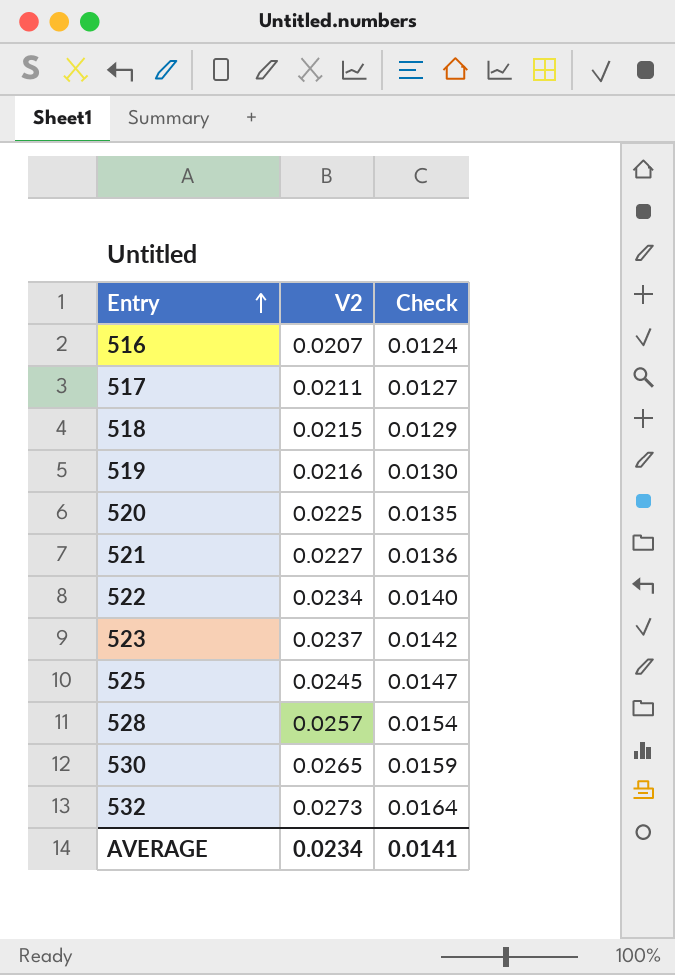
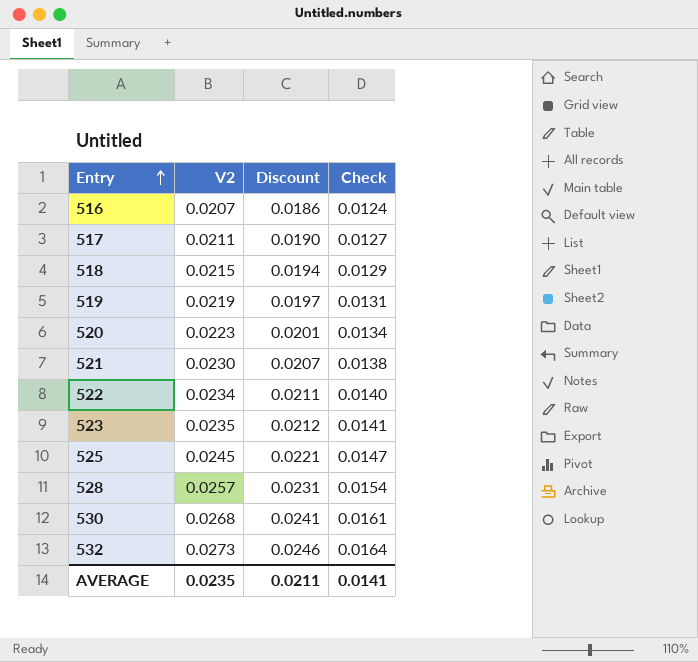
column Discount | formula: none -> [V2] * 0.9
519 | V2: 0.0216 -> 0.0219
519 | Check: 0.0130 -> 0.0131
520 | V2: 0.0225 -> 0.0223
520 | Check: 0.0135 -> 0.0134
521 | V2: 0.0227 -> 0.0230
521 | Check: 0.0136 -> 0.0138
523 | V2: 0.0237 -> 0.0235
523 | Check: 0.0142 -> 0.0141
530 | V2: 0.0265 -> 0.0268
530 | Check: 0.0159 -> 0.0161
AVERAGE | V2: 0.0234 -> 0.0235

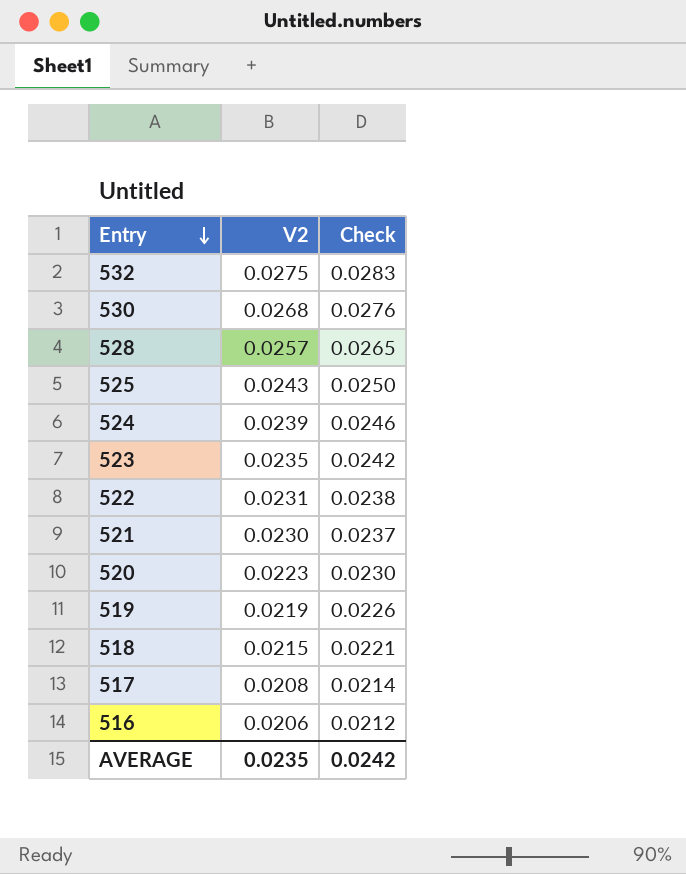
row order: Entry ascending -> Entry descending
column Discount | formula: [V2] * 0.9 -> none
column Check | formula: [V2] * 0.6 -> [V2] * 1.03
532 | V2: 0.0273 -> 0.0275
525 | V2: 0.0245 -> 0.0243
row 524: none -> 0.0239 | 0.0246
522 | V2: 0.0234 -> 0.0231
517 | V2: 0.0211 -> 0.0208
516 | V2: 0.0207 -> 0.0206
AVERAGE | Check: 0.0141 -> 0.0242

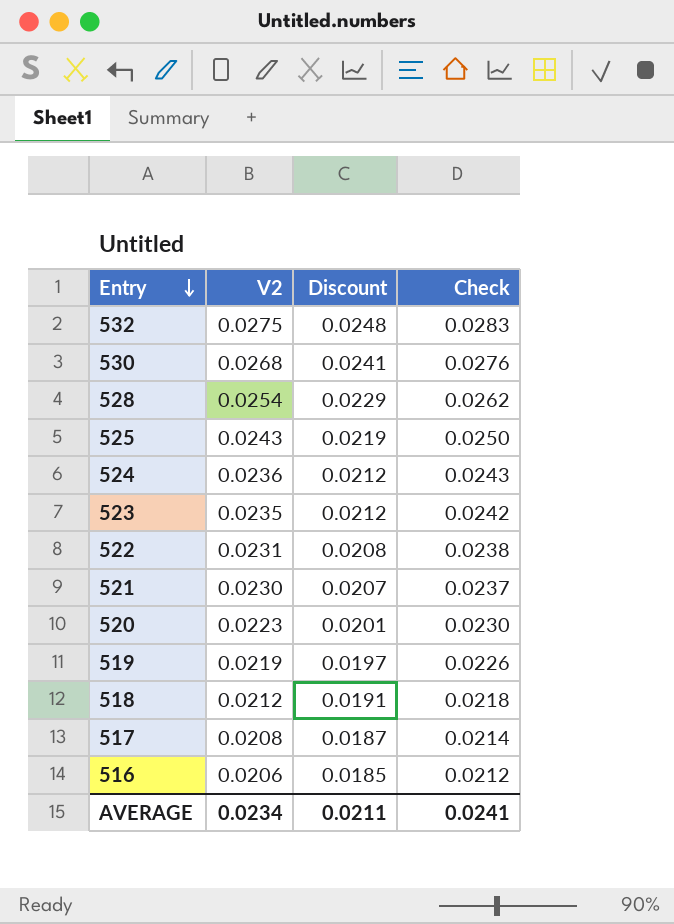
column Discount | formula: none -> [V2] * 0.9
528 | V2: 0.0257 -> 0.0254
528 | Check: 0.0265 -> 0.0262
524 | V2: 0.0239 -> 0.0236
524 | Check: 0.0246 -> 0.0243
518 | V2: 0.0215 -> 0.0212
518 | Check: 0.0221 -> 0.0218
AVERAGE | V2: 0.0235 -> 0.0234
AVERAGE | Check: 0.0242 -> 0.0241

